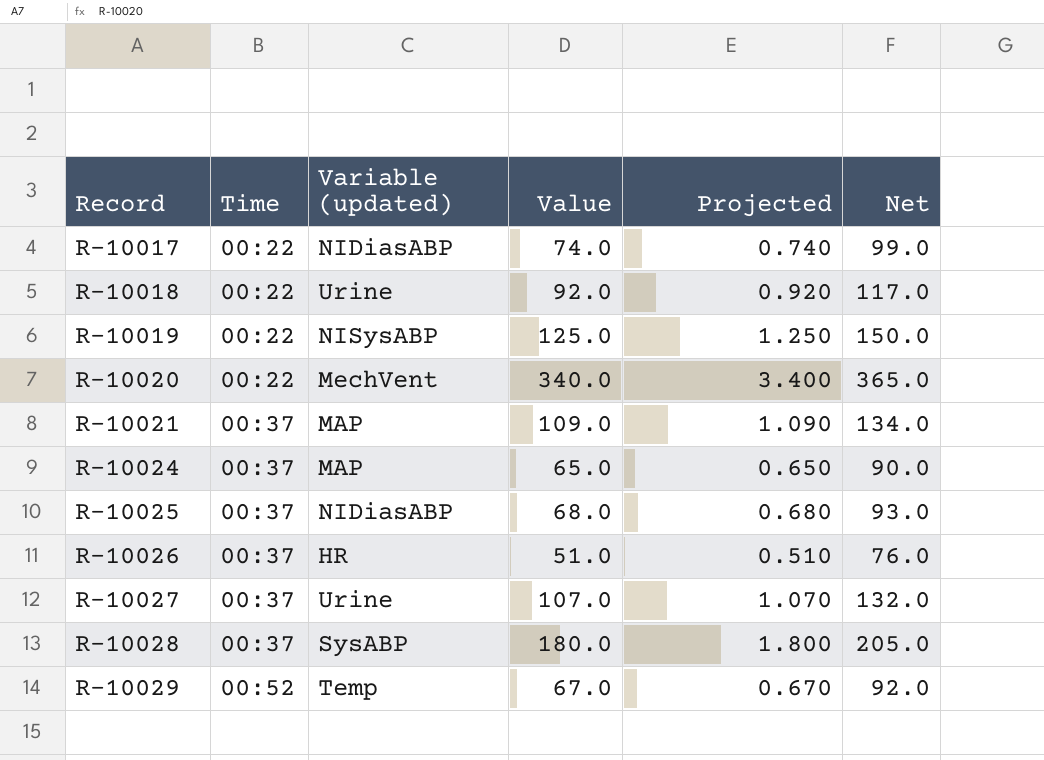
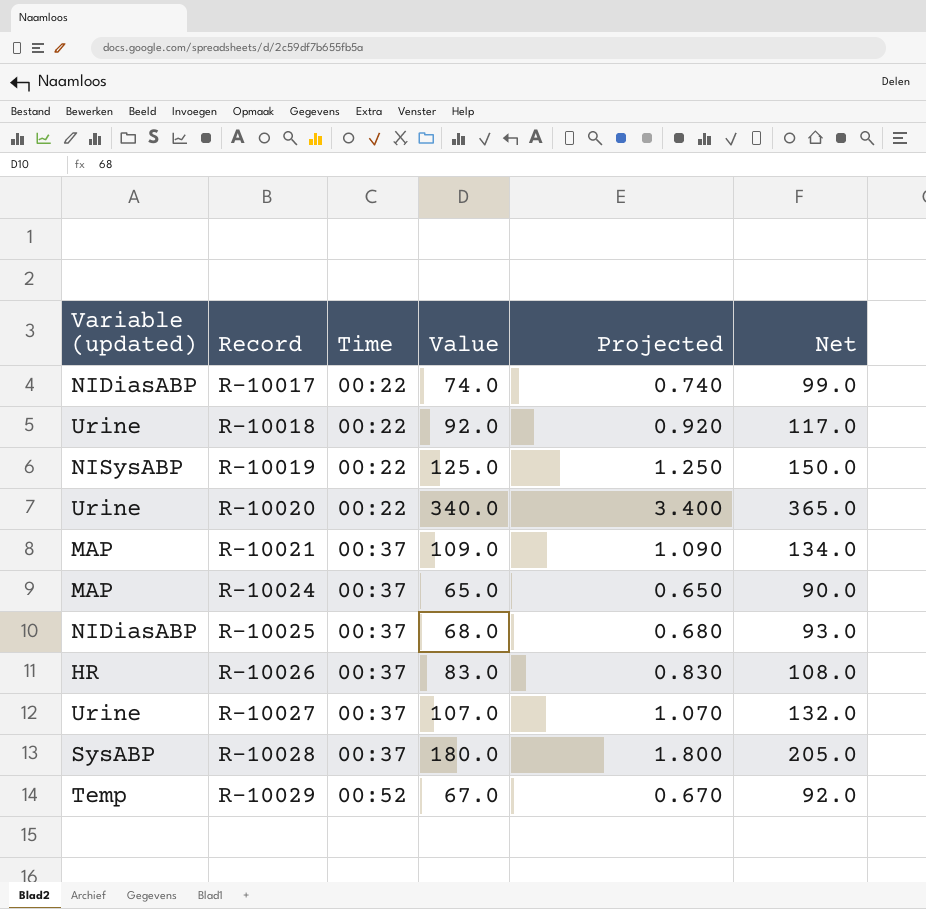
column Variable (updated) | position: 3 -> 1
R-10020 | Variable (updated): MechVent -> Urine
R-10026 | Value: 51.0 -> 83.0
R-10026 | Projected: 0.510 -> 0.830
R-10026 | Net: 76.0 -> 108.0

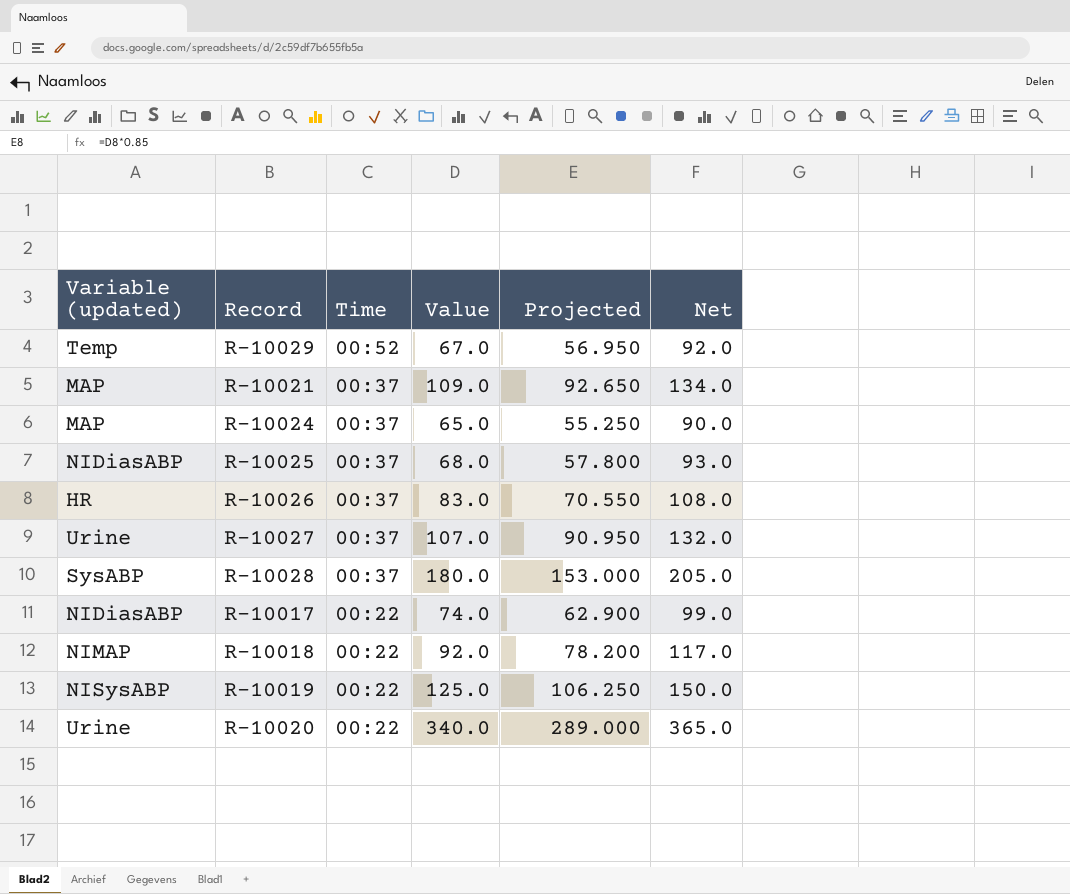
row order: Record ascending -> Time descending
column Projected | formula: [Value] * 0.01 -> [Value] * 0.85
R-10018 | Variable (updated): Urine -> NIMAP

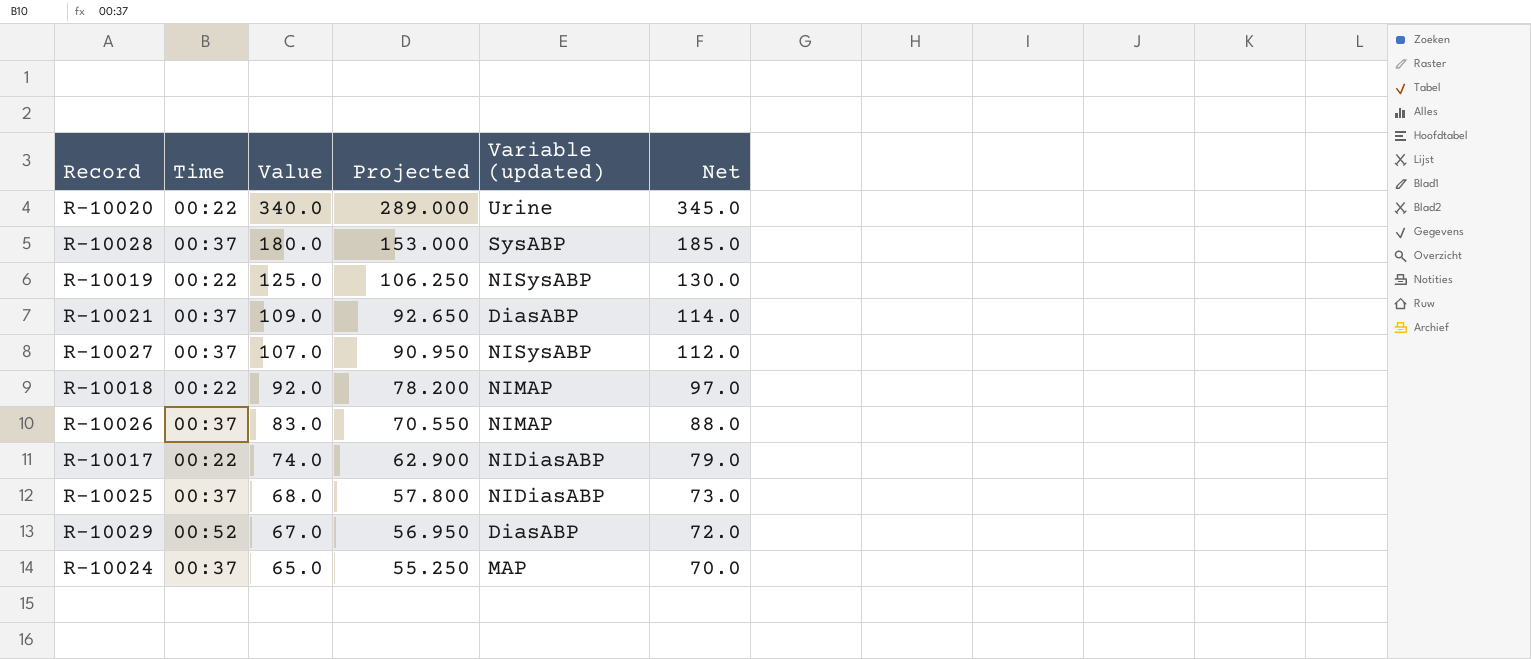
row order: Time descending -> Value descending
column Variable (updated) | position: 1 -> 5
column Net | formula: [Value] + 25 -> [Value] + 5
R-10021 | Variable (updated): MAP -> DiasABP
R-10027 | Variable (updated): Urine -> NISysABP
R-10026 | Variable (updated): HR -> NIMAP
R-10029 | Variable (updated): Temp -> DiasABP

